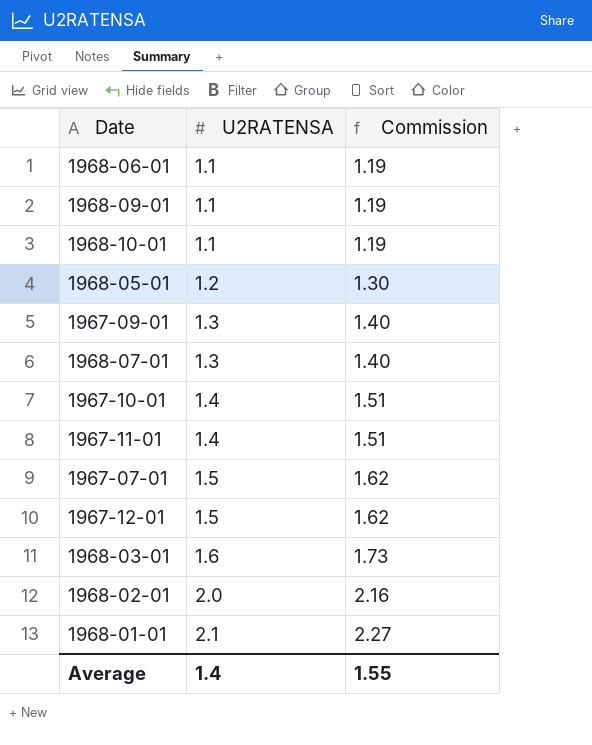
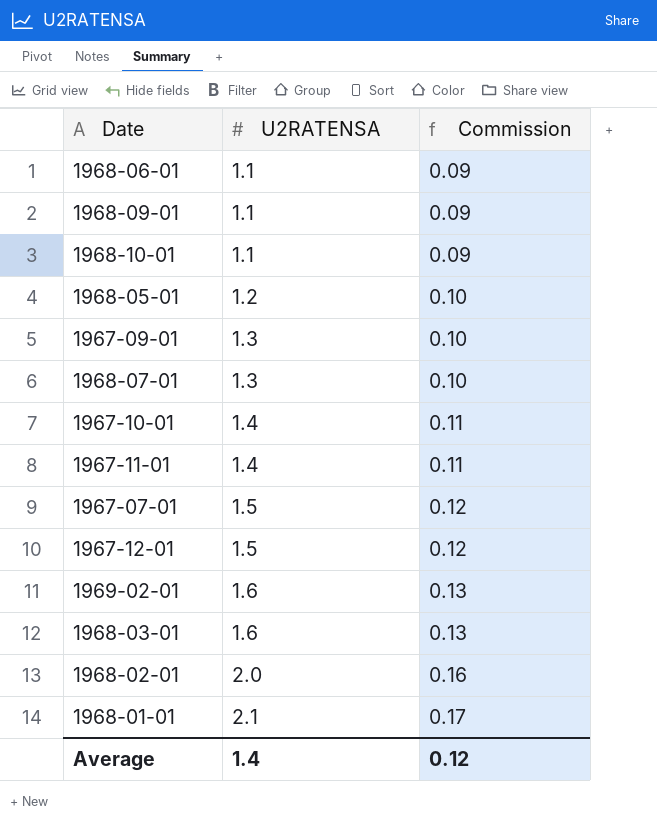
column Commission | formula: [U2RATENSA] * 1.08 -> [U2RATENSA] * 0.08
row 1969-02-01: none -> 1.6 | 0.13
Average | Commission: 1.55 -> 0.12

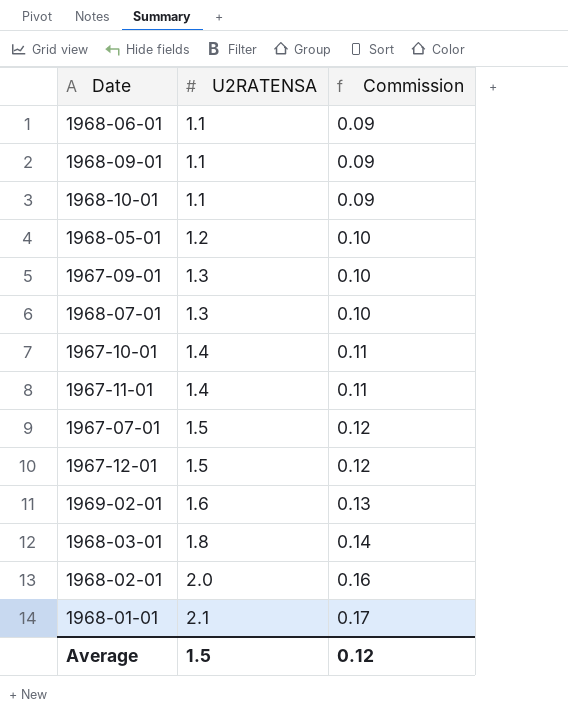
1968-03-01 | U2RATENSA: 1.6 -> 1.8
1968-03-01 | Commission: 0.13 -> 0.14
Average | U2RATENSA: 1.4 -> 1.5

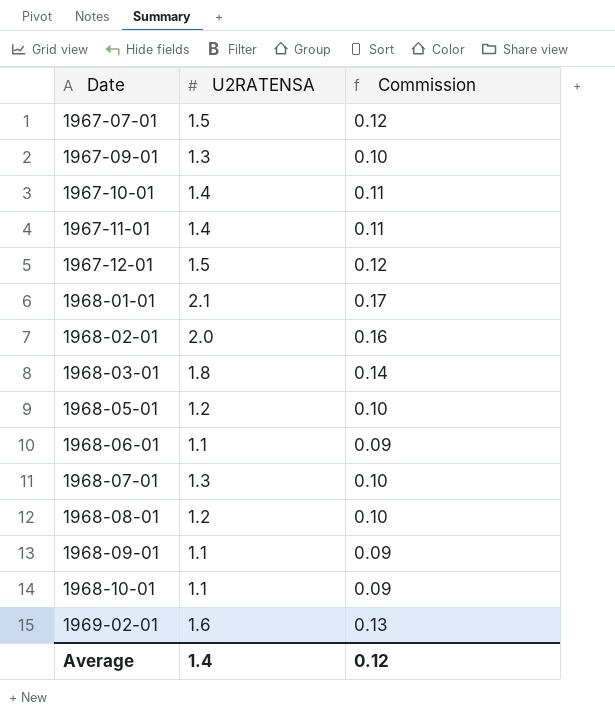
row order: U2RATENSA ascending -> Date ascending
row 1968-08-01: none -> 1.2 | 0.10
Average | U2RATENSA: 1.5 -> 1.4

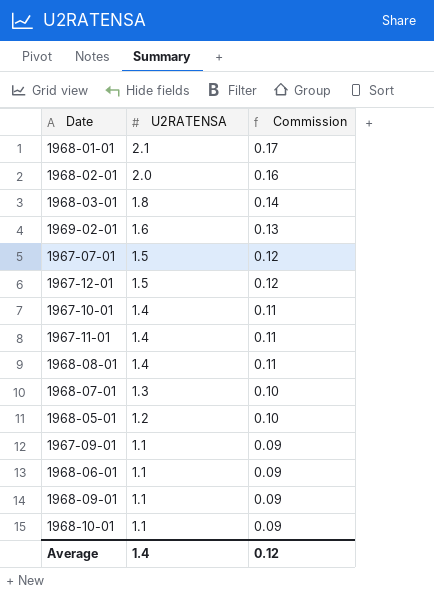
row order: Date ascending -> U2RATENSA descending
1968-08-01 | U2RATENSA: 1.2 -> 1.4
1968-08-01 | Commission: 0.10 -> 0.11
1967-09-01 | U2RATENSA: 1.3 -> 1.1
1967-09-01 | Commission: 0.10 -> 0.09

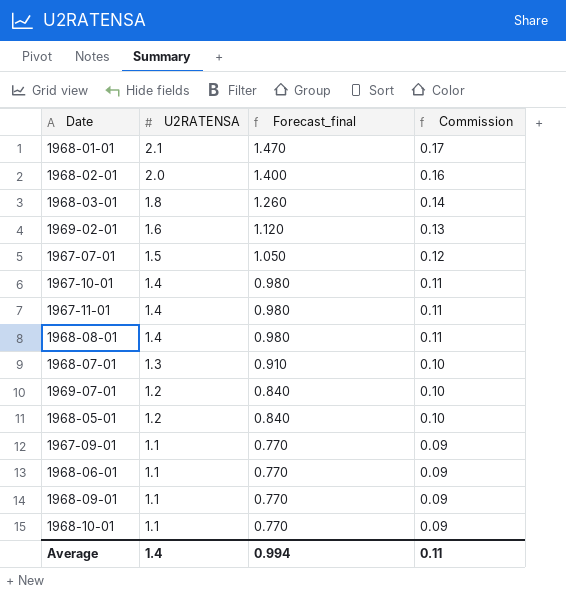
column Forecast_final | formula: none -> [U2RATENSA] * 0.7
row 1967-12-01: 1.5 | 0.12 -> none
row 1969-07-01: none -> 1.2 | 0.840 | 0.10
Average | Commission: 0.12 -> 0.11

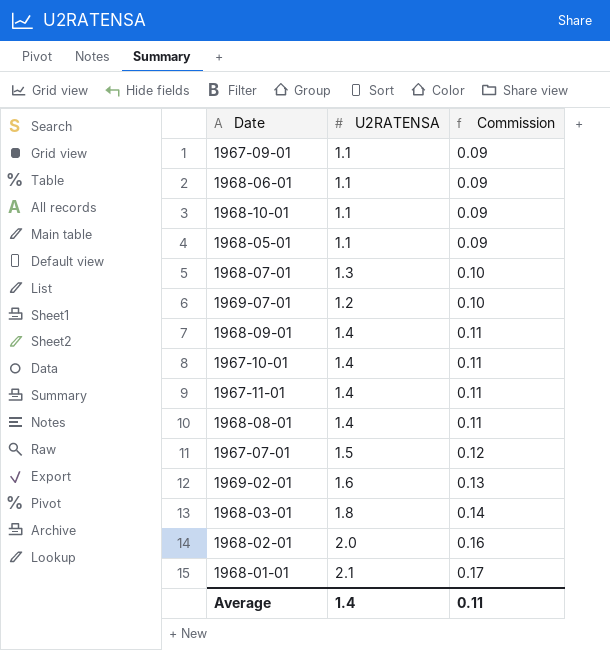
row order: U2RATENSA descending -> Commission ascending
column Forecast_final | formula: [U2RATENSA] * 0.7 -> none
1968-05-01 | U2RATENSA: 1.2 -> 1.1
1968-05-01 | Commission: 0.10 -> 0.09
1968-09-01 | U2RATENSA: 1.1 -> 1.4
1968-09-01 | Commission: 0.09 -> 0.11

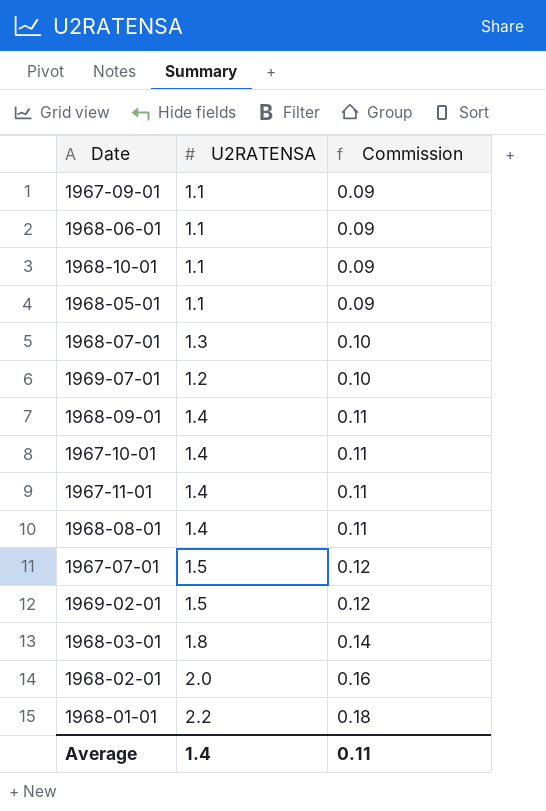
1969-02-01 | U2RATENSA: 1.6 -> 1.5
1969-02-01 | Commission: 0.13 -> 0.12
1968-01-01 | U2RATENSA: 2.1 -> 2.2
1968-01-01 | Commission: 0.17 -> 0.18

